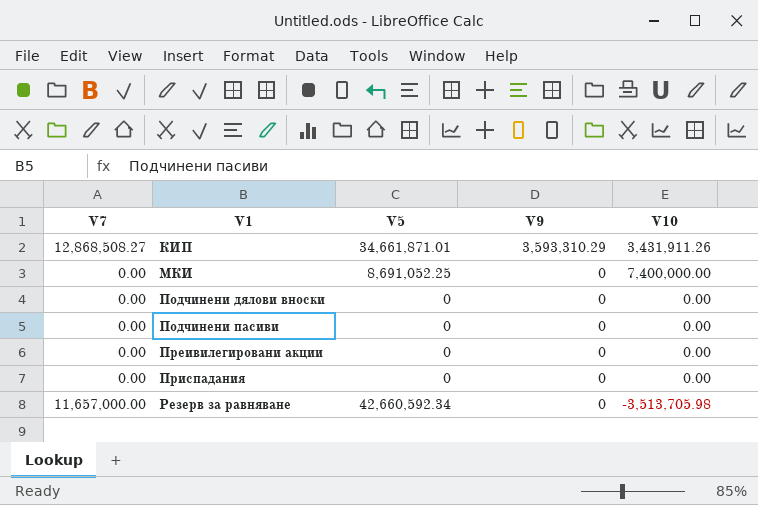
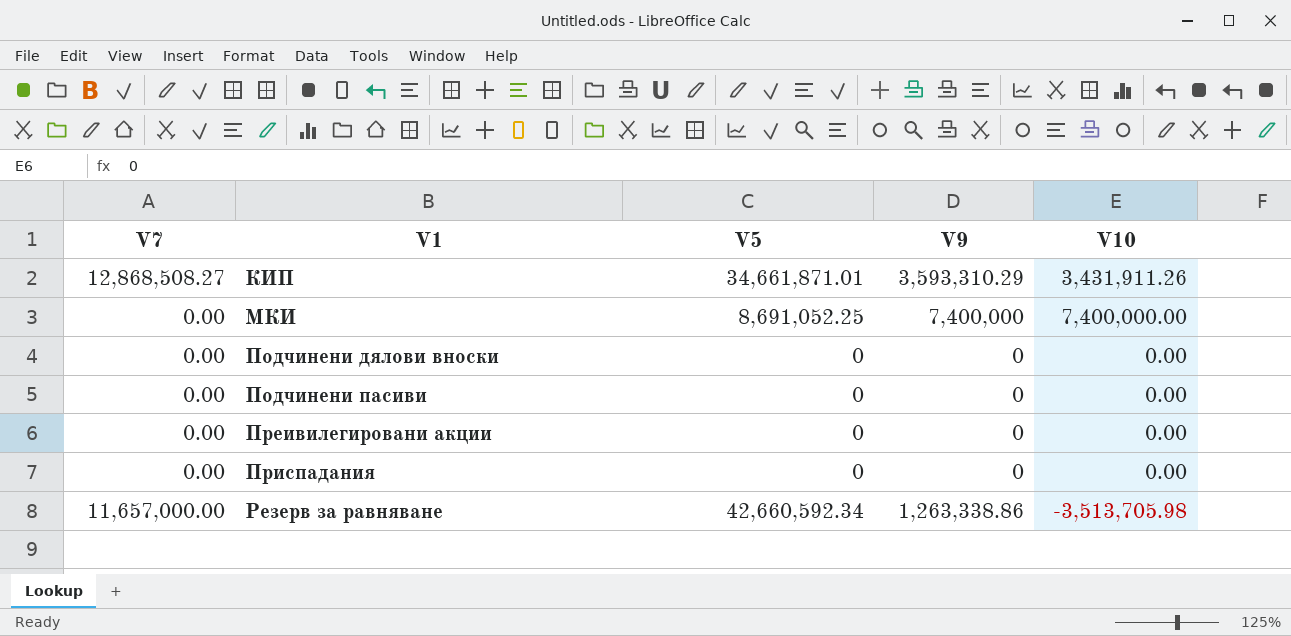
МКИ | V9: 0 -> 7,400,000
Резерв за равняване | V9: 0 -> 1,263,338.86

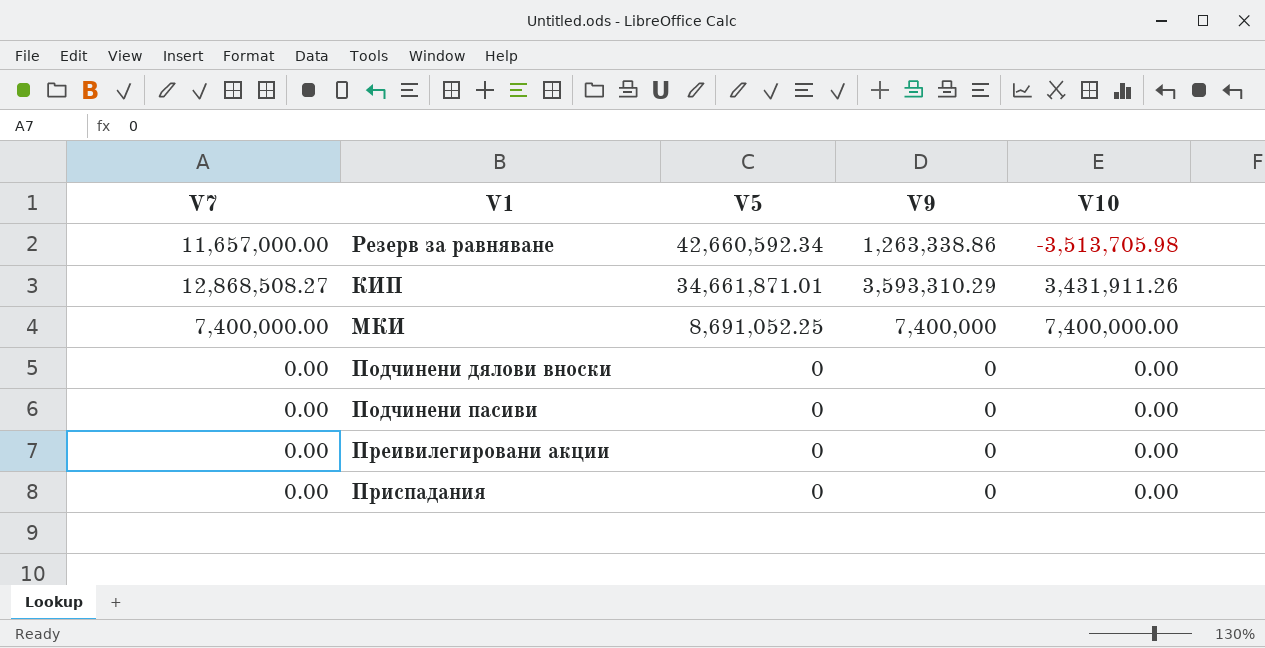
row order: V1 ascending -> V5 descending
МКИ | V7: 0.00 -> 7,400,000.00

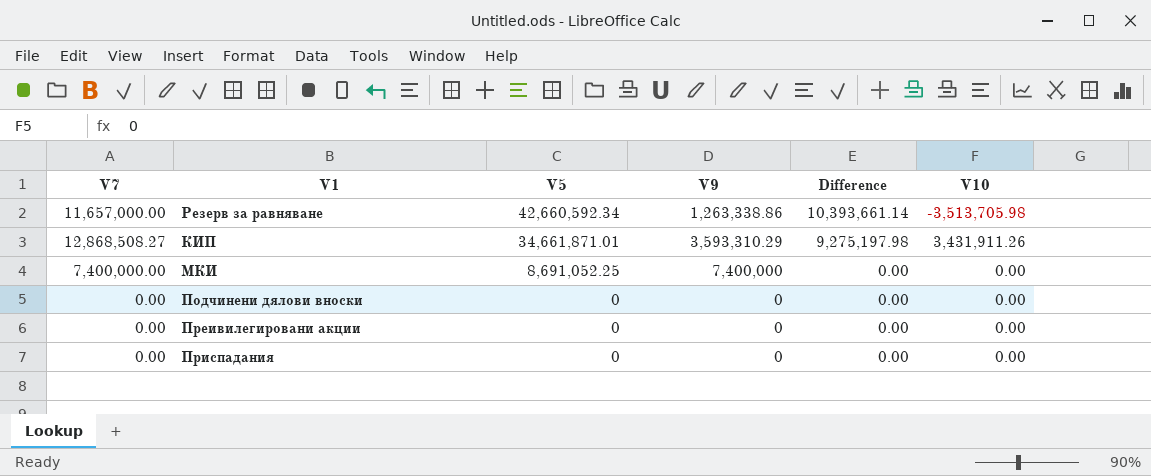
column Difference | formula: none -> [V7] - [V9]
row Подчинени пасиви: 0.00 | 0 | 0 | 0.00 -> none
МКИ | V10: 7,400,000.00 -> 0.00

